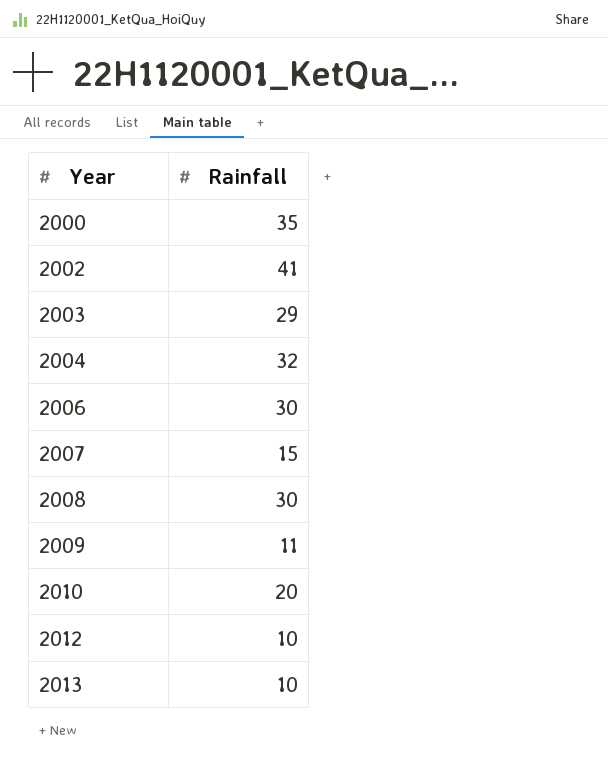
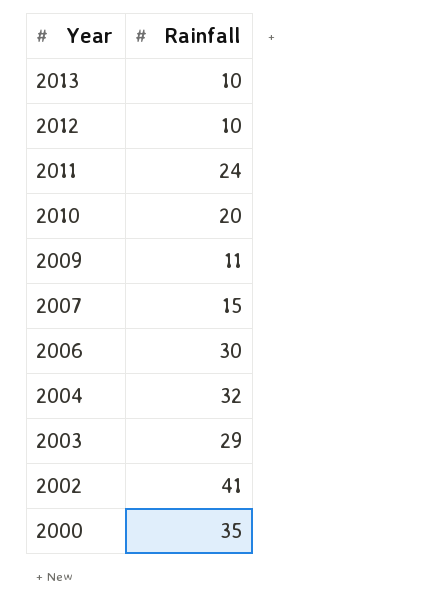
row order: Year ascending -> Year descending
row 2008: 30 -> none
row 2011: none -> 24

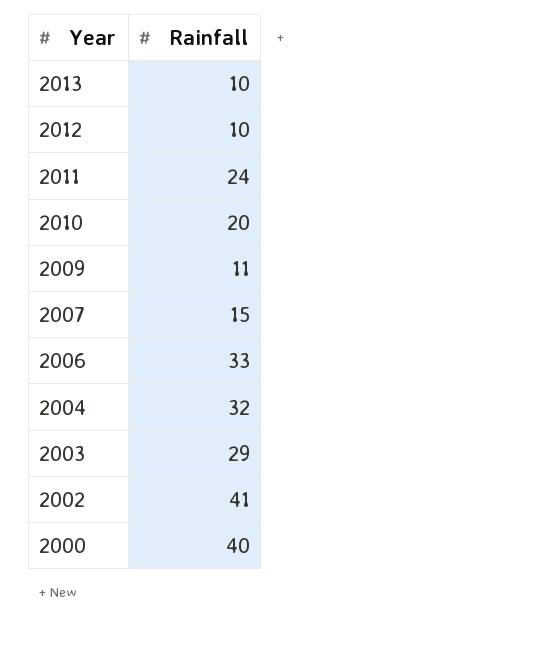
2006 | Rainfall: 30 -> 33
2000 | Rainfall: 35 -> 40

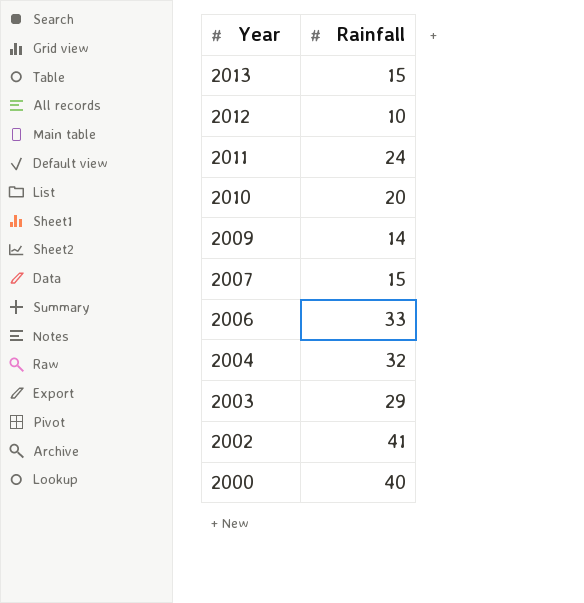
2013 | Rainfall: 10 -> 15
2009 | Rainfall: 11 -> 14

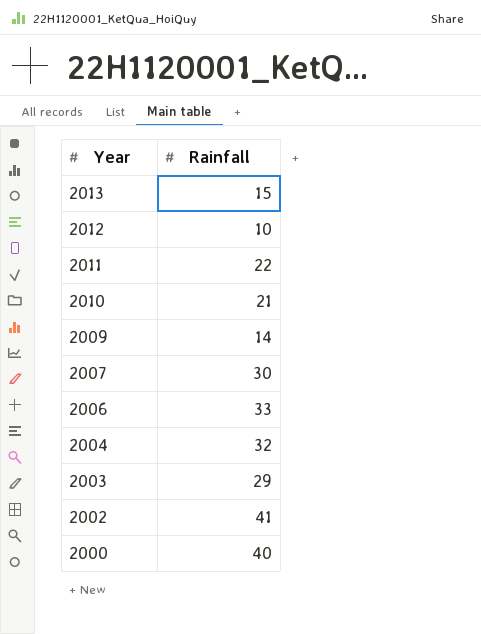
2011 | Rainfall: 24 -> 22
2010 | Rainfall: 20 -> 21
2007 | Rainfall: 15 -> 30

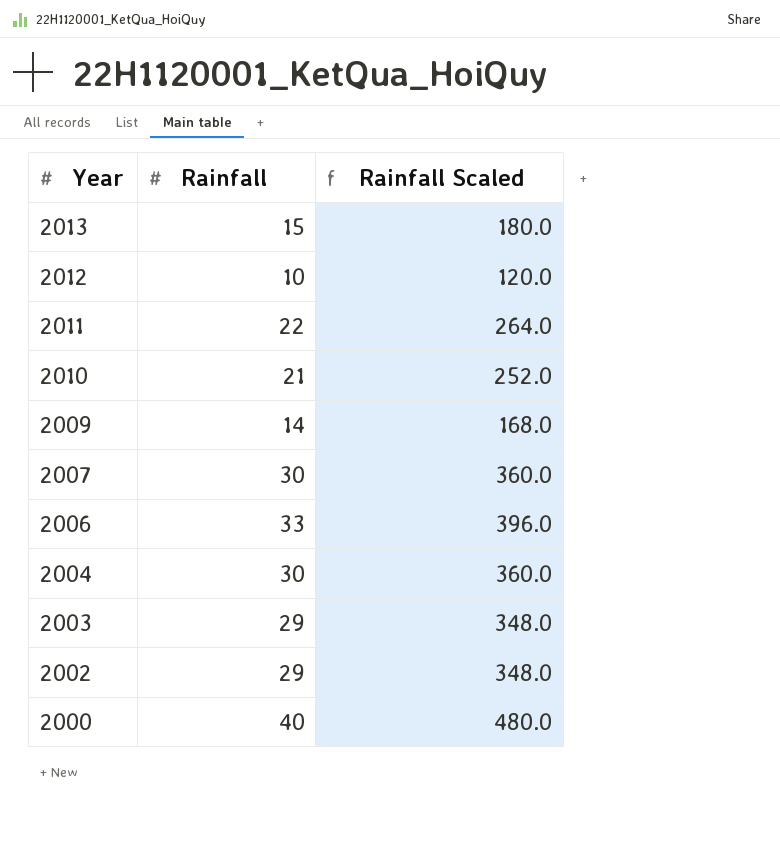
column Rainfall Scaled | formula: none -> [Rainfall] * 12
2004 | Rainfall: 32 -> 30
2002 | Rainfall: 41 -> 29

